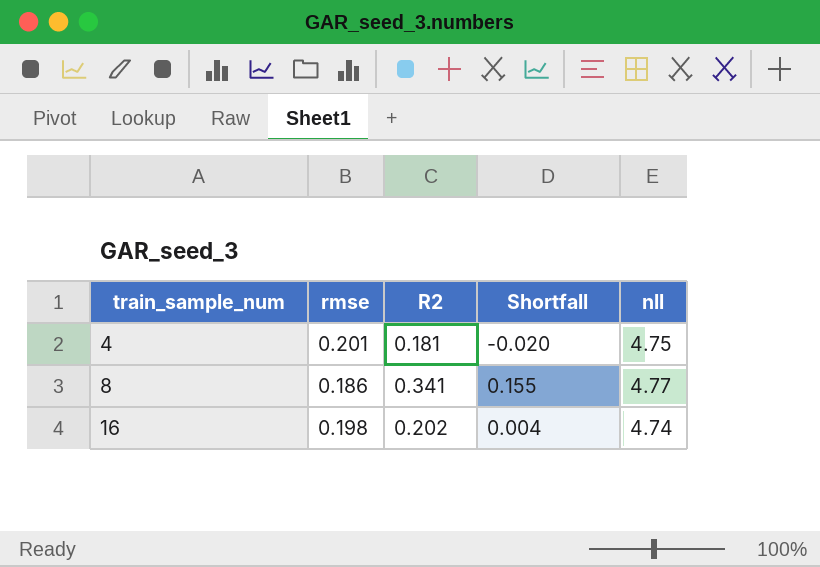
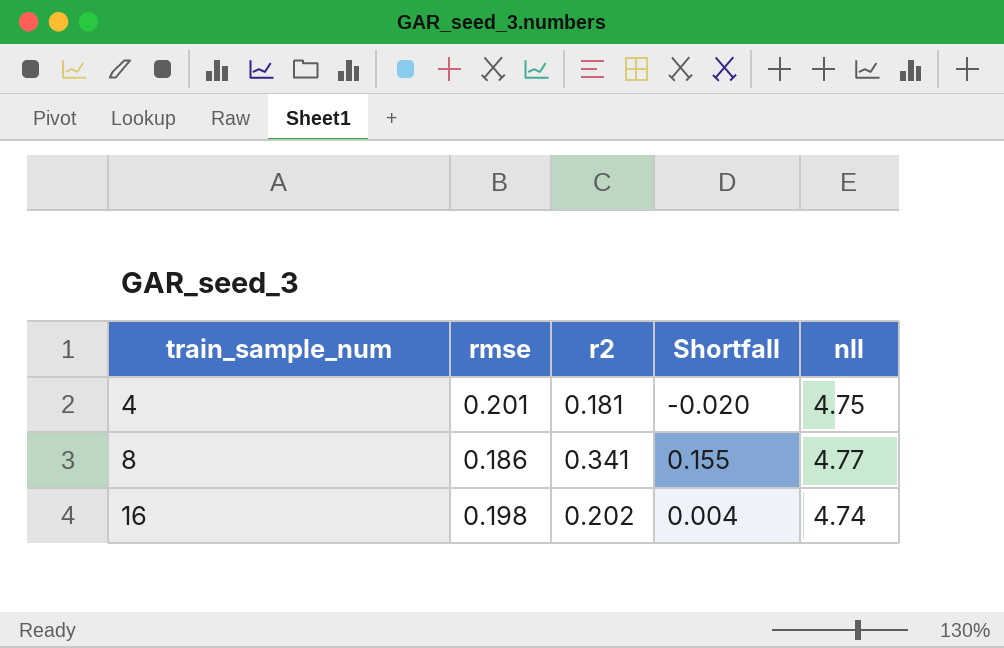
column name: R2 -> r2

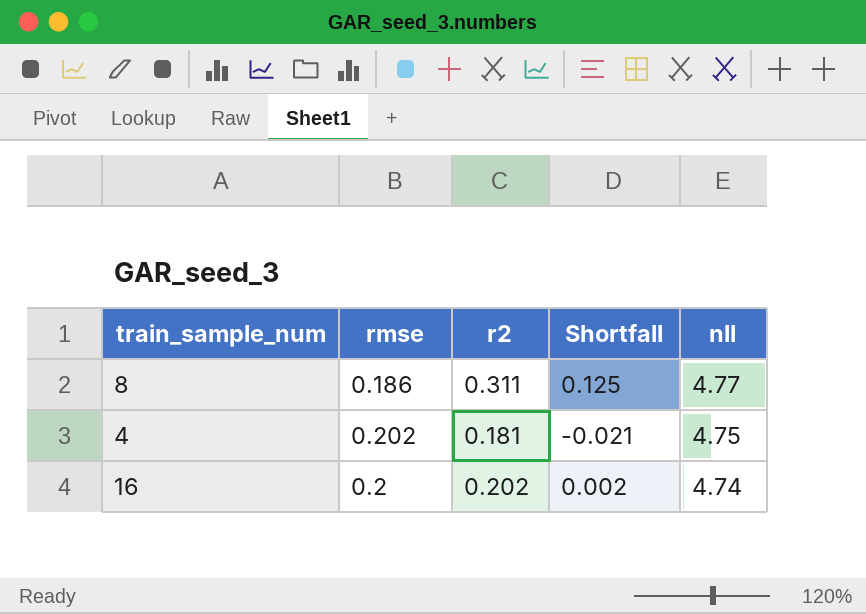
row order: train_sample_num ascending -> nll descending
8 | r2: 0.341 -> 0.311
8 | Shortfall: 0.155 -> 0.125
4 | rmse: 0.201 -> 0.202
4 | Shortfall: -0.020 -> -0.021
16 | rmse: 0.198 -> 0.2
16 | Shortfall: 0.004 -> 0.002

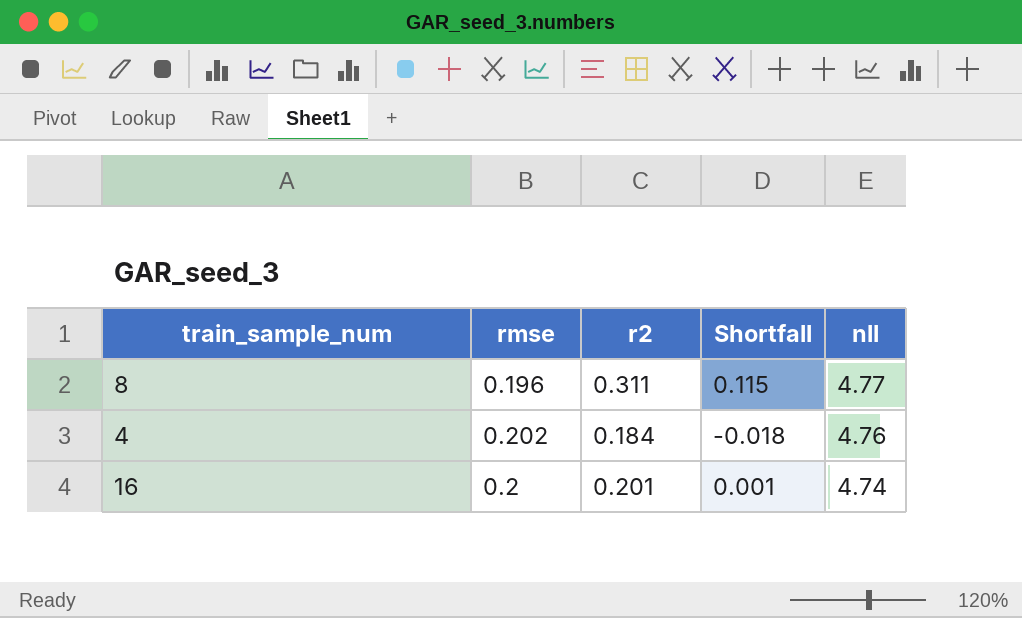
8 | rmse: 0.186 -> 0.196
8 | Shortfall: 0.125 -> 0.115
4 | r2: 0.181 -> 0.184
4 | Shortfall: -0.021 -> -0.018
4 | nll: 4.75 -> 4.76
16 | r2: 0.202 -> 0.201
16 | Shortfall: 0.002 -> 0.001

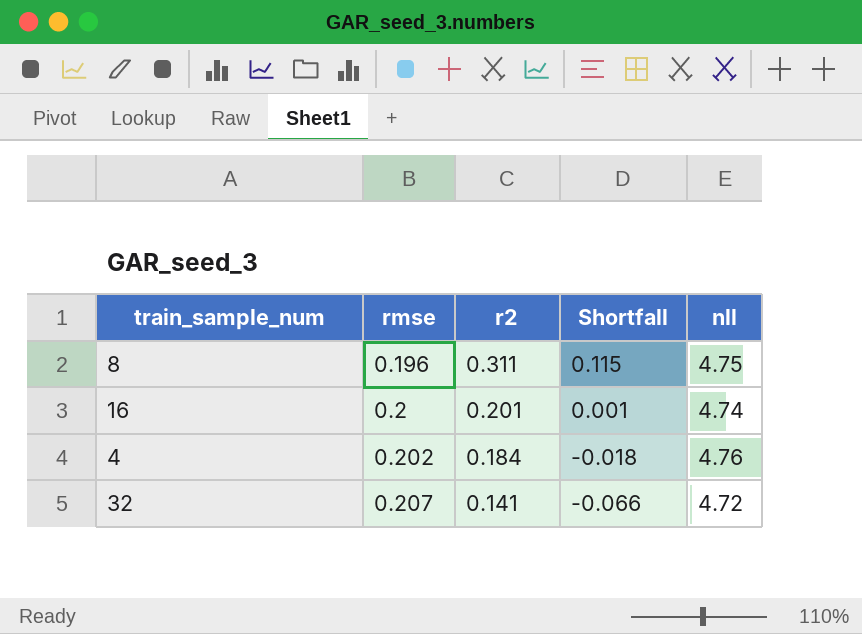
row order: nll descending -> rmse ascending
8 | nll: 4.77 -> 4.75
row 32: none -> 0.207 | 0.141 | -0.066 | 4.72

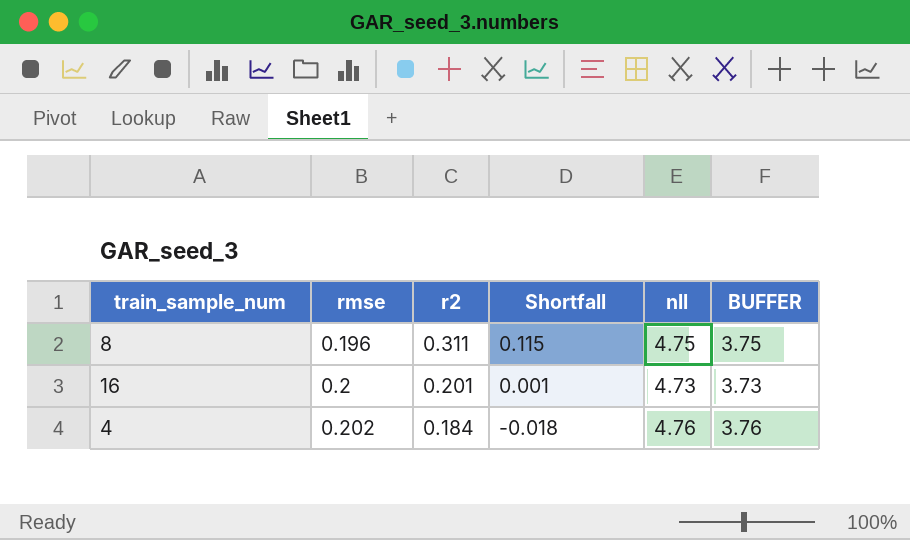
column BUFFER | formula: none -> [nll] - 1
row 32: 0.207 | 0.141 | -0.066 | 4.72 -> none
16 | nll: 4.74 -> 4.73

